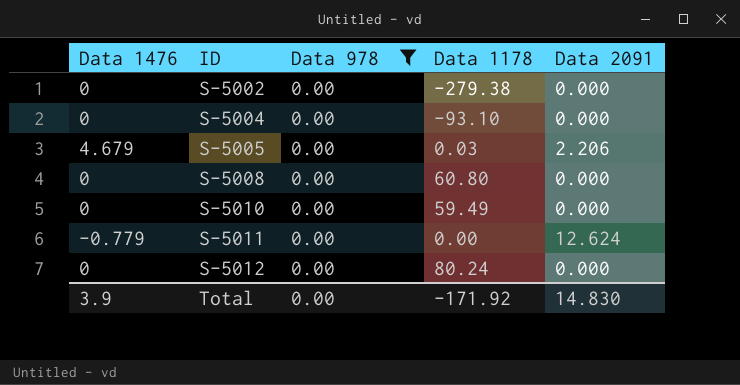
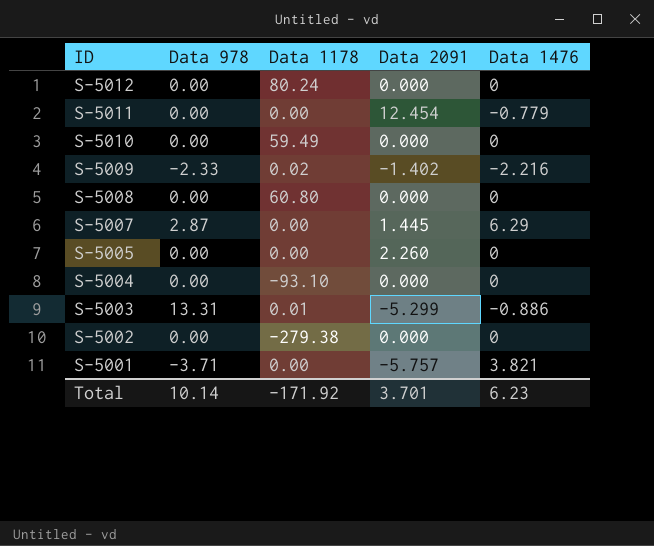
filter: Data 978 = 0.00 -> none
row order: ID ascending -> ID descending
column Data 1476 | position: 1 -> 5
S-5011 | Data 2091: 12.624 -> 12.454
S-5005 | Data 1178: 0.03 -> 0.00
S-5005 | Data 2091: 2.206 -> 2.260
S-5005 | Data 1476: 4.679 -> 0
Total | Data 978: 0.00 -> 10.14
Total | Data 2091: 14.830 -> 3.701
Total | Data 1476: 3.9 -> 6.23

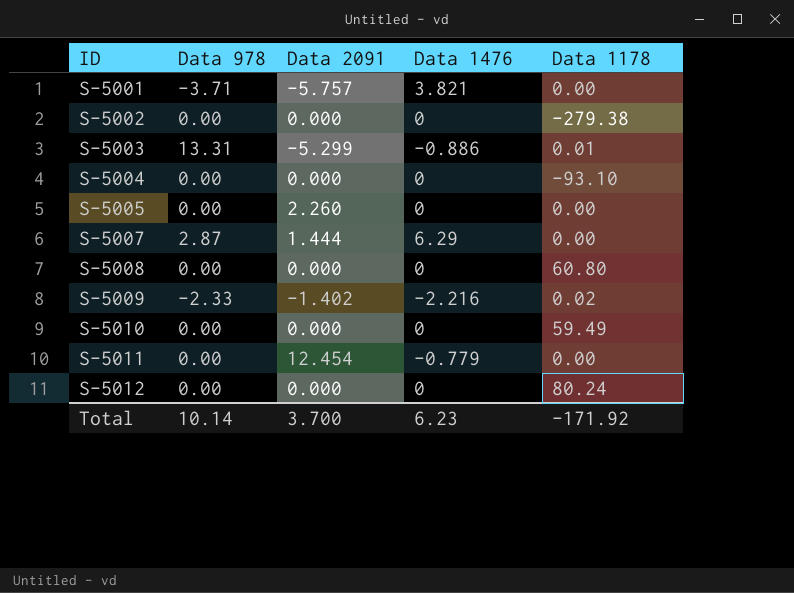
row order: ID descending -> ID ascending
column Data 1178 | position: 3 -> 5
S-5007 | Data 2091: 1.445 -> 1.444
Total | Data 2091: 3.701 -> 3.700

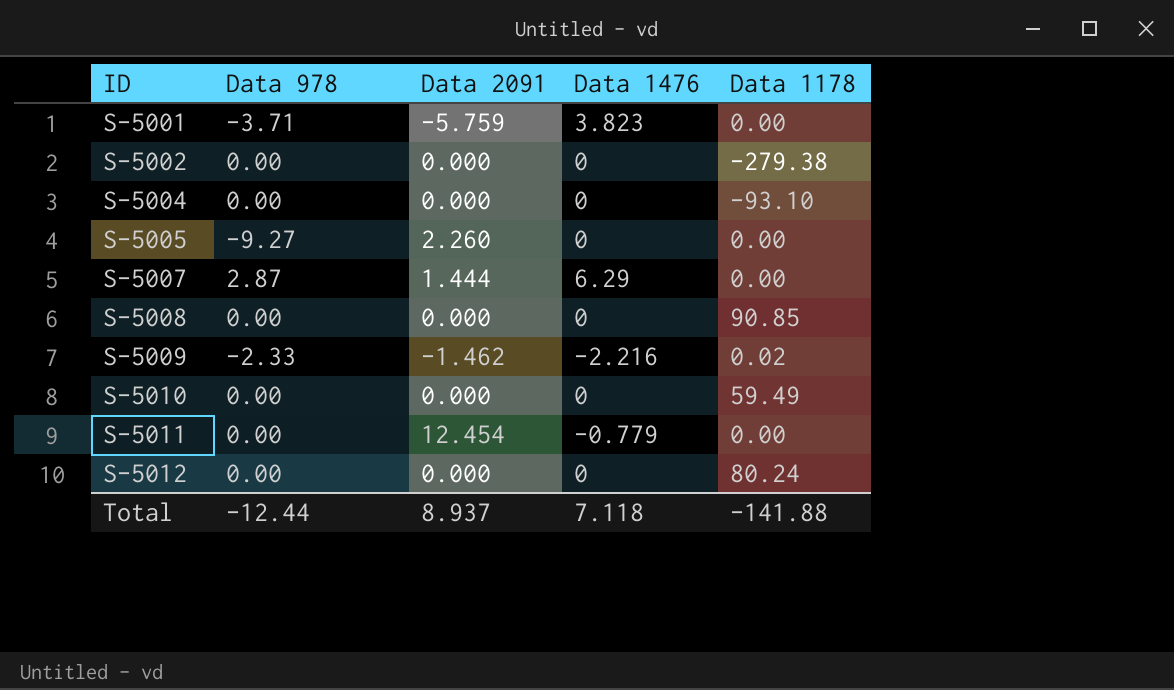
row S-5003: 13.31 | -5.299 | -0.886 | 0.01 -> none
S-5001 | Data 2091: -5.757 -> -5.759
S-5001 | Data 1476: 3.821 -> 3.823
S-5005 | Data 978: 0.00 -> -9.27
S-5008 | Data 1178: 60.80 -> 90.85
S-5009 | Data 2091: -1.402 -> -1.462
Total | Data 978: 10.14 -> -12.44
Total | Data 2091: 3.700 -> 8.937
Total | Data 1476: 6.23 -> 7.118
Total | Data 1178: -171.92 -> -141.88

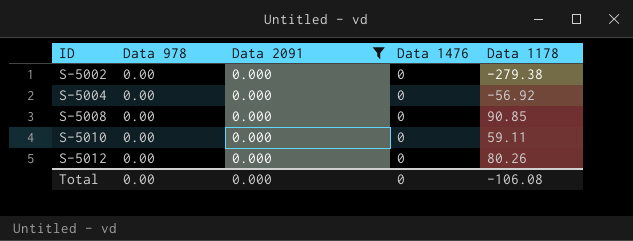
filter: none -> Data 2091 = 0.000
S-5004 | Data 1178: -93.10 -> -56.92
S-5010 | Data 1178: 59.49 -> 59.11
S-5012 | Data 1178: 80.24 -> 80.26
Total | Data 978: -12.44 -> 0.00
Total | Data 2091: 8.937 -> 0.000
Total | Data 1476: 7.118 -> 0
Total | Data 1178: -141.88 -> -106.08

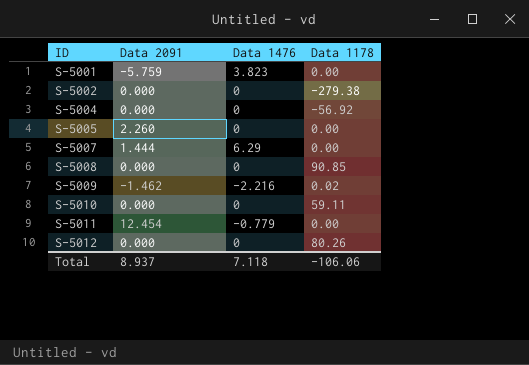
filter: Data 2091 = 0.000 -> none
column Data 978 | position: 2 -> none
Total | Data 2091: 0.000 -> 8.937
Total | Data 1476: 0 -> 7.118
Total | Data 1178: -106.08 -> -106.06

